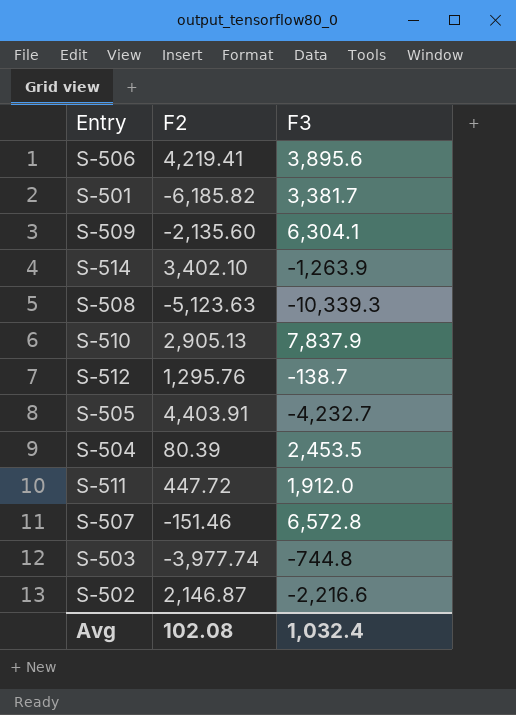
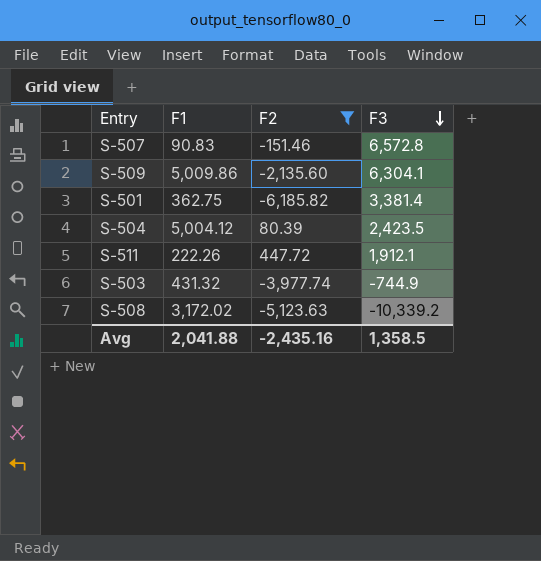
filter: none -> F2 <= 447.72
row order: none -> F3 descending
column F1 | position: none -> 2
S-501 | F3: 3,381.7 -> 3,381.4
S-504 | F3: 2,453.5 -> 2,423.5
S-511 | F3: 1,912.0 -> 1,912.1
S-503 | F3: -744.8 -> -744.9
S-508 | F3: -10,339.3 -> -10,339.2
Avg | F2: 102.08 -> -2,435.16
Avg | F3: 1,032.4 -> 1,358.5

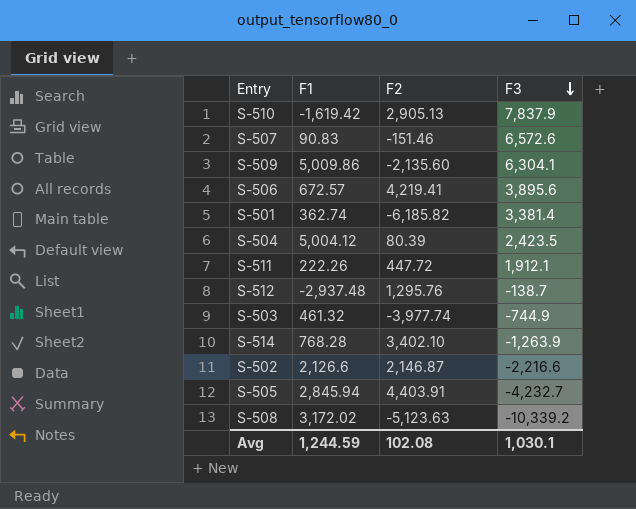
filter: F2 <= 447.72 -> none
S-507 | F3: 6,572.8 -> 6,572.6
S-501 | F1: 362.75 -> 362.74
S-503 | F1: 431.32 -> 461.32
Avg | F1: 2,041.88 -> 1,244.59
Avg | F2: -2,435.16 -> 102.08
Avg | F3: 1,358.5 -> 1,030.1

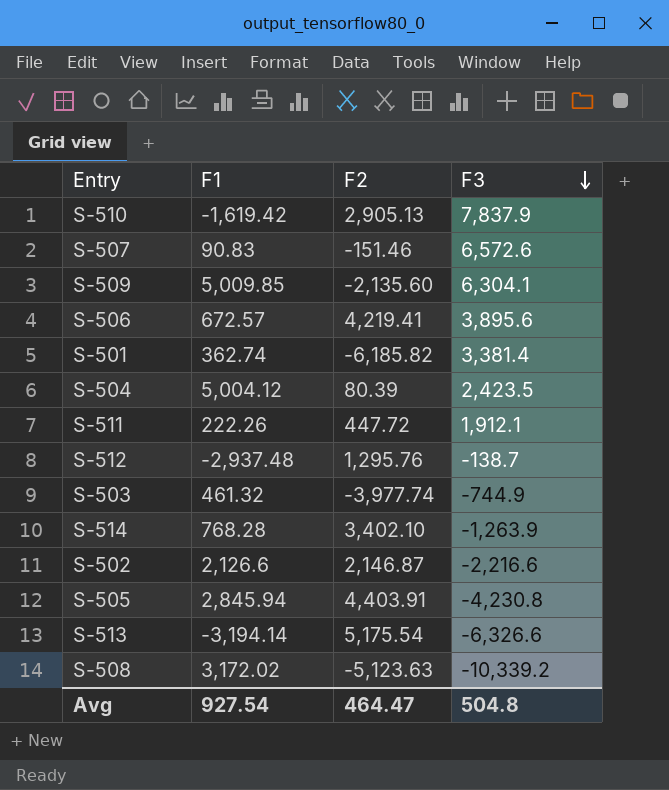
S-509 | F1: 5,009.86 -> 5,009.85
S-505 | F3: -4,232.7 -> -4,230.8
row S-513: none -> -3,194.14 | 5,175.54 | -6,326.6
Avg | F1: 1,244.59 -> 927.54
Avg | F2: 102.08 -> 464.47
Avg | F3: 1,030.1 -> 504.8

